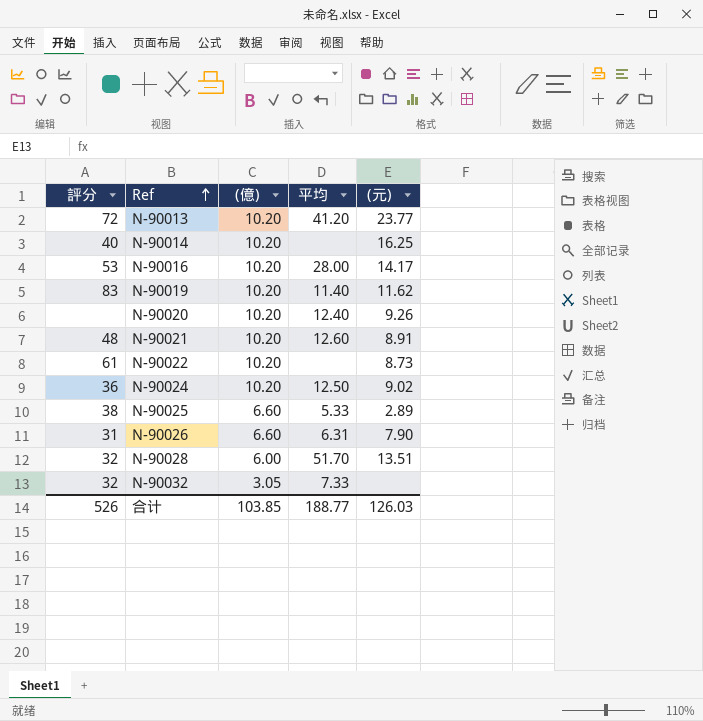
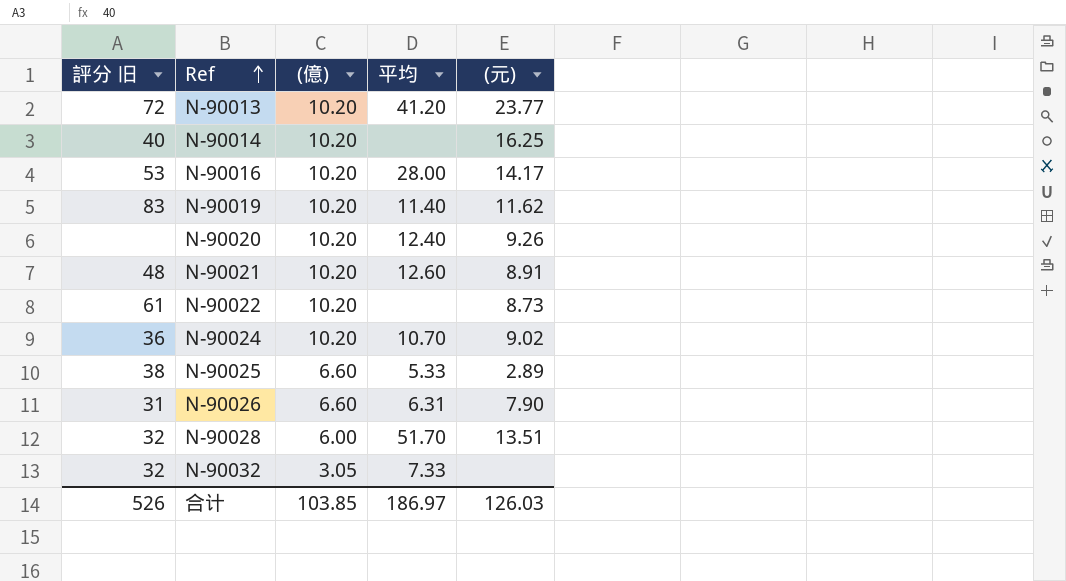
column name: 評分 -> 評分 旧
N-90024 | 平均: 12.50 -> 10.70
合计 | 平均: 188.77 -> 186.97

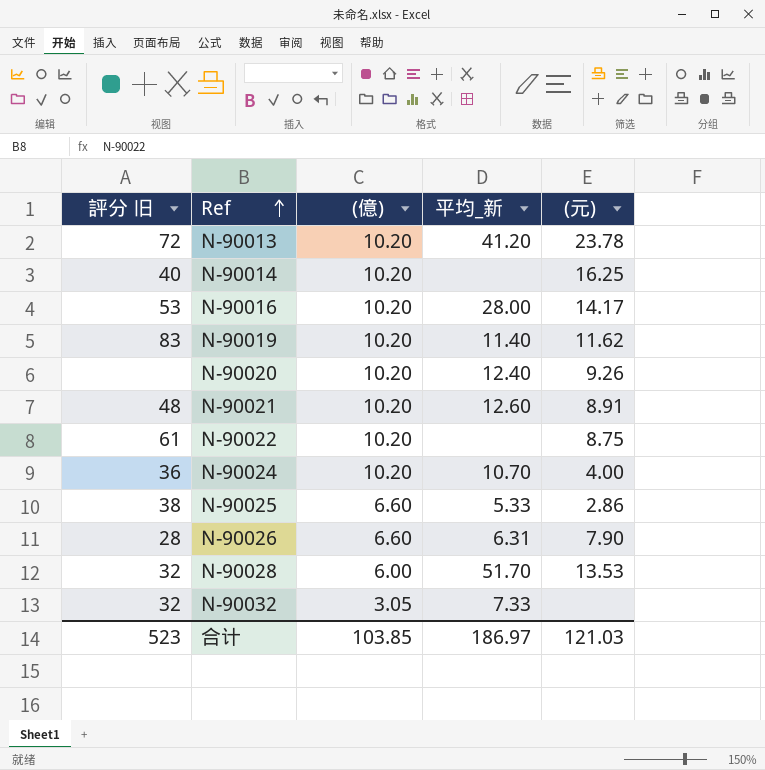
column name: 平均 -> 平均_新
N-90013 | (元): 23.77 -> 23.78
N-90022 | (元): 8.73 -> 8.75
N-90024 | (元): 9.02 -> 4.00
N-90025 | (元): 2.89 -> 2.86
N-90026 | 評分 旧: 31 -> 28
N-90028 | (元): 13.51 -> 13.53
合计 | 評分 旧: 526 -> 523
合计 | (元): 126.03 -> 121.03

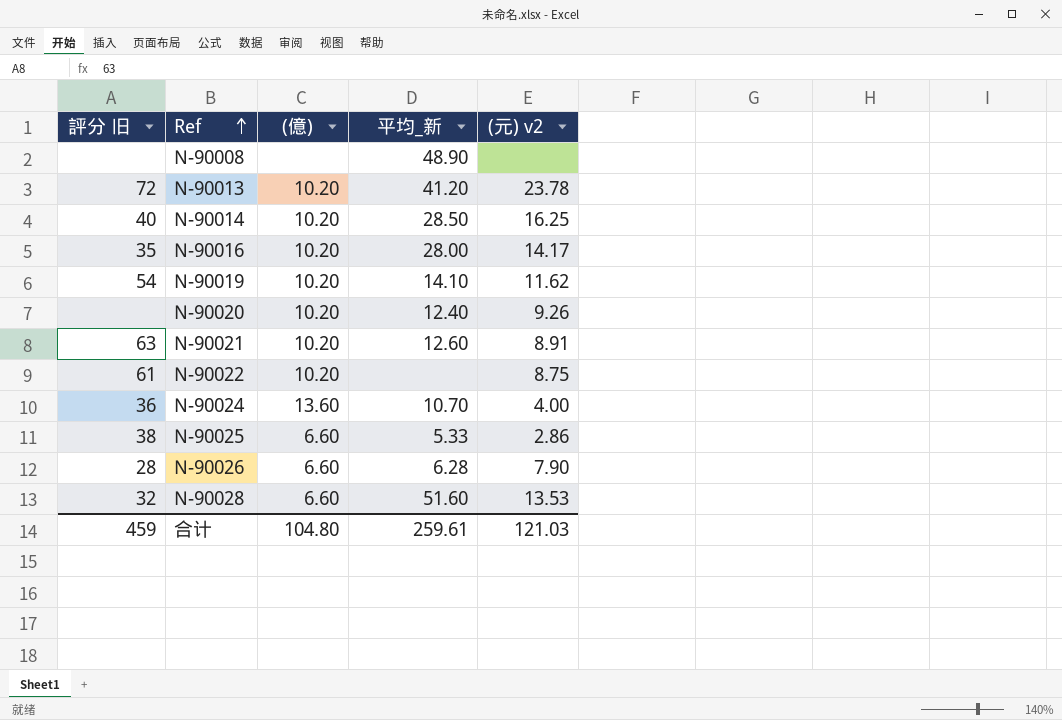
column name: (元) -> (元) v2
row N-90032: 32 | 3.05 | 7.33 | none -> none
row N-90008: none -> none | none | 48.90 | none
N-90014 | 平均_新: none -> 28.50
N-90016 | 評分 旧: 53 -> 35
N-90019 | 評分 旧: 83 -> 54
N-90019 | 平均_新: 11.40 -> 14.10
N-90021 | 評分 旧: 48 -> 63
N-90024 | (億): 10.20 -> 13.60
N-90026 | 平均_新: 6.31 -> 6.28
N-90028 | (億): 6.00 -> 6.60
N-90028 | 平均_新: 51.70 -> 51.60
合计 | 評分 旧: 523 -> 459
合计 | (億): 103.85 -> 104.80
合计 | 平均_新: 186.97 -> 259.61

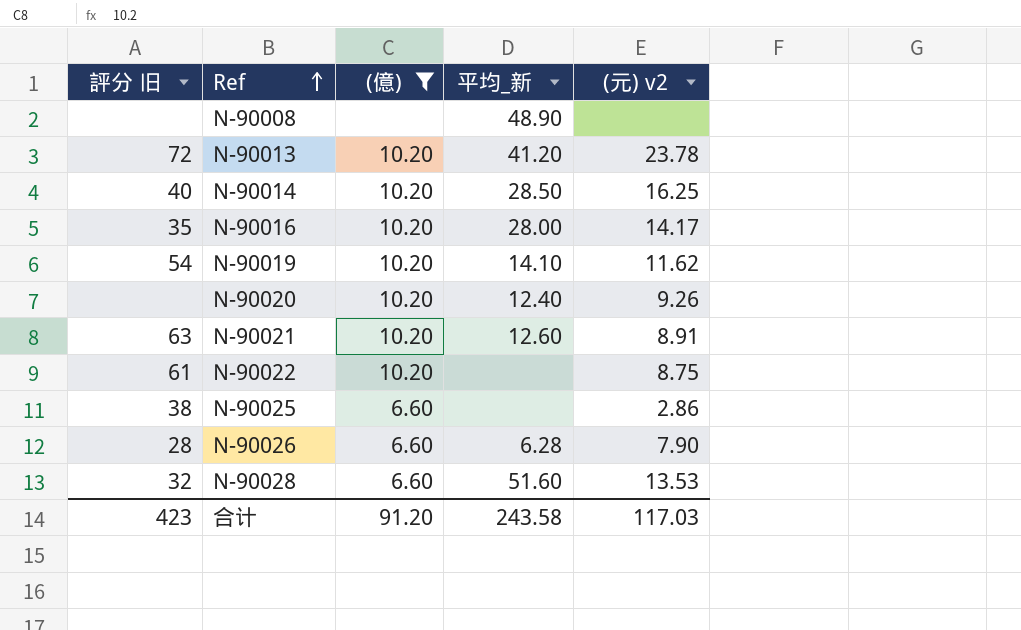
filter: none -> (億) != 13.60
N-90025 | 平均_新: 5.33 -> none
合计 | 評分 旧: 459 -> 423
合计 | (億): 104.80 -> 91.20
合计 | 平均_新: 259.61 -> 243.58
合计 | (元) v2: 121.03 -> 117.03

